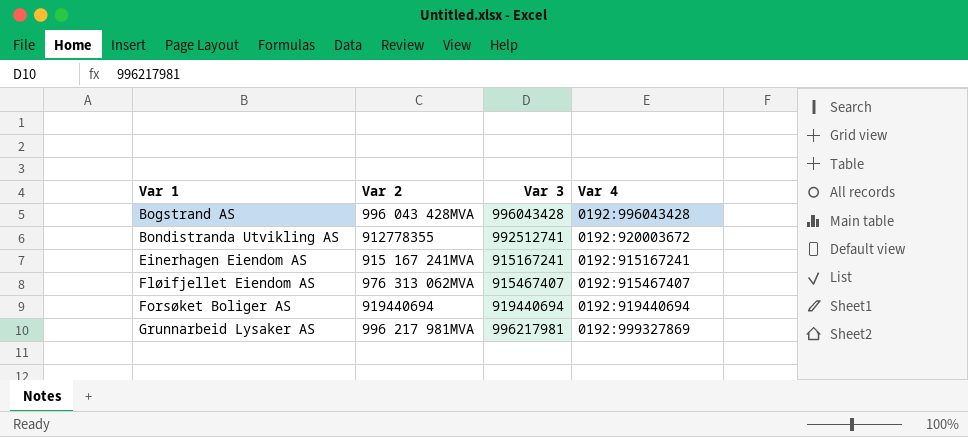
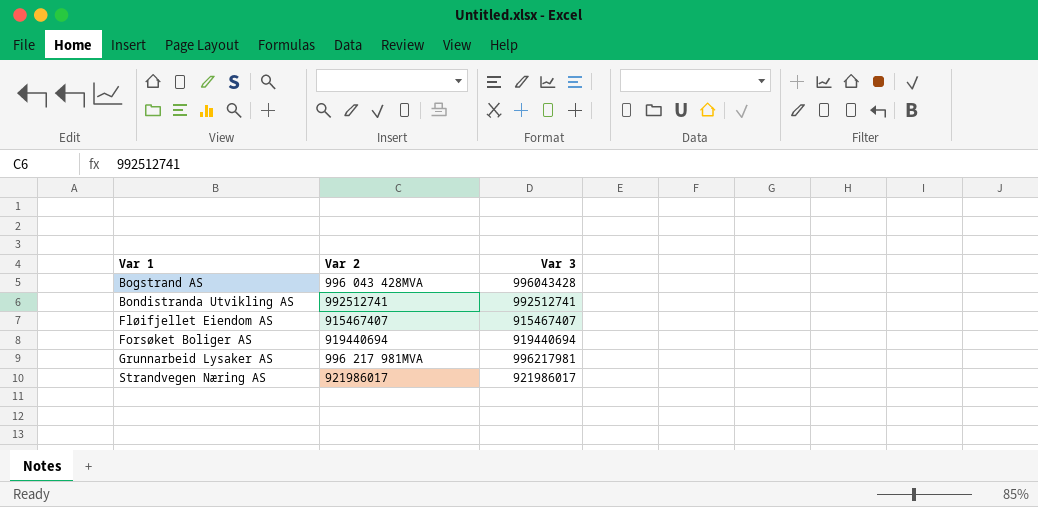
column Var 4 | position: 4 -> none
row Einerhagen Eiendom AS: 915 167 241MVA | 915167241 | 0192:915167241 -> none
Bondistranda Utvikling AS | Var 2: 912778355 -> 992512741
Fløifjellet Eiendom AS | Var 2: 976 313 062MVA -> 915467407
row Strandvegen Næring AS: none -> 921986017 | 921986017

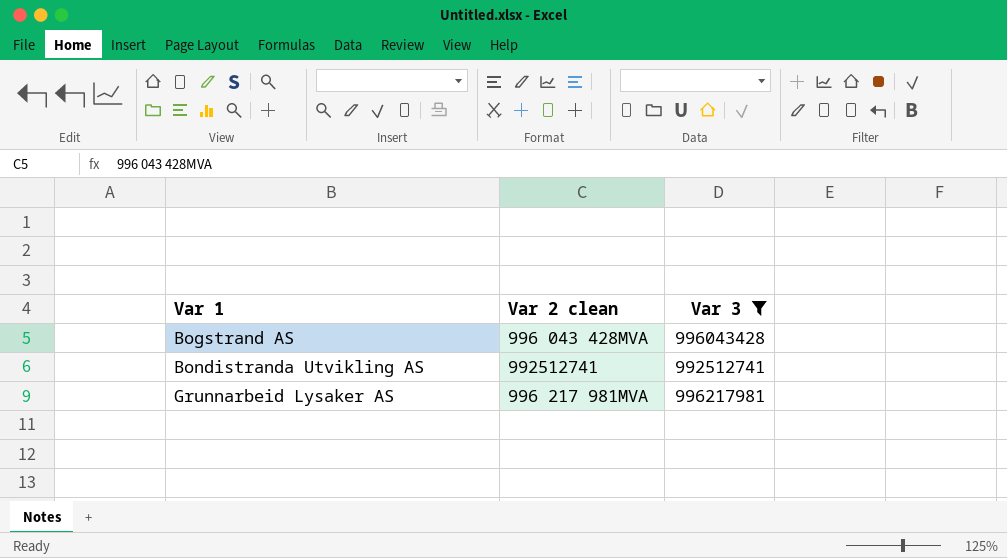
filter: none -> Var 3 >= 992512741
column name: Var 2 -> Var 2 clean

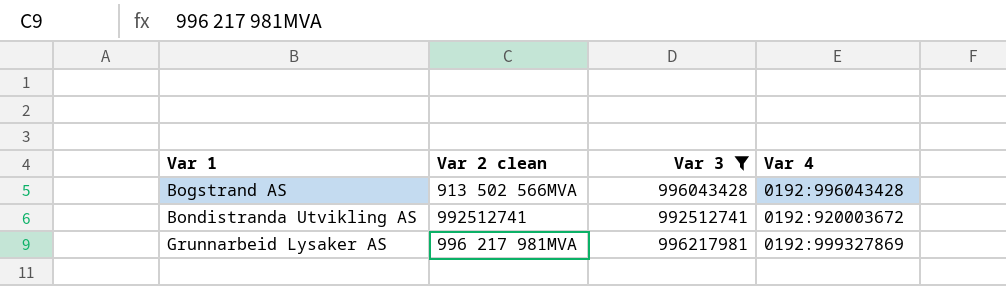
column Var 4 | position: none -> 4
Bogstrand AS | Var 2 clean: 996 043 428MVA -> 913 502 566MVA

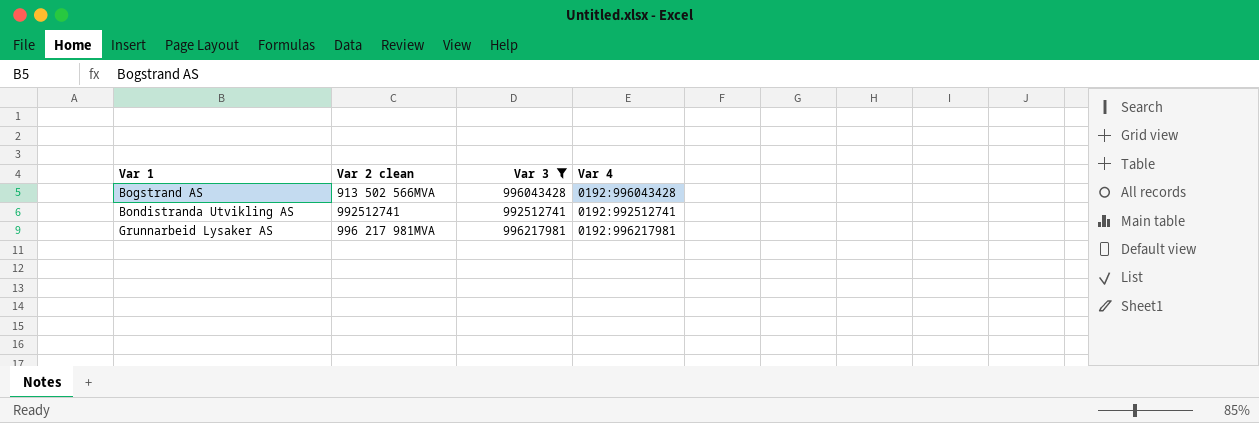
Bondistranda Utvikling AS | Var 4: 0192:920003672 -> 0192:992512741
Grunnarbeid Lysaker AS | Var 4: 0192:999327869 -> 0192:996217981

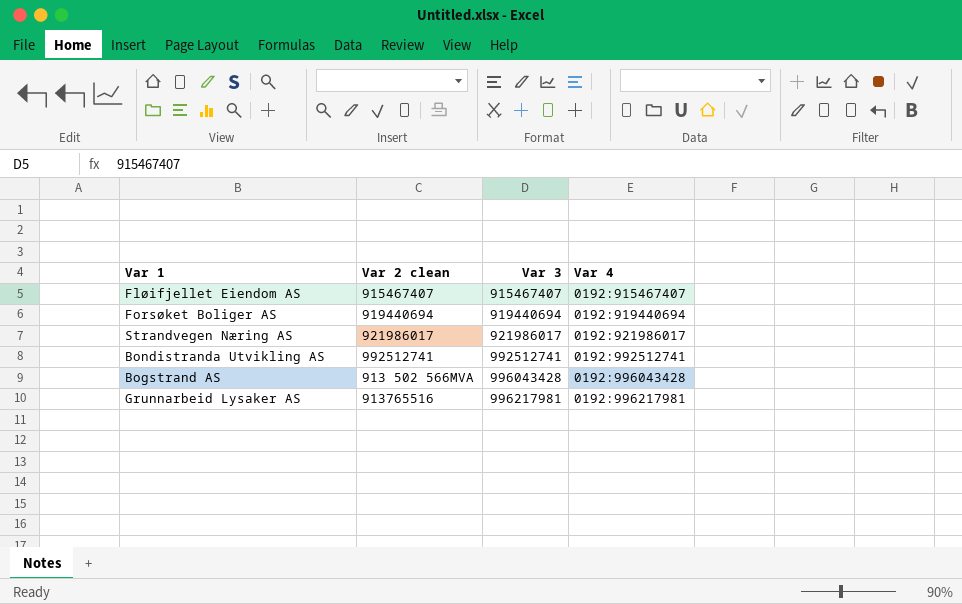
filter: Var 3 >= 992512741 -> none
row order: Var 1 ascending -> Var 3 ascending
Grunnarbeid Lysaker AS | Var 2 clean: 996 217 981MVA -> 913765516

